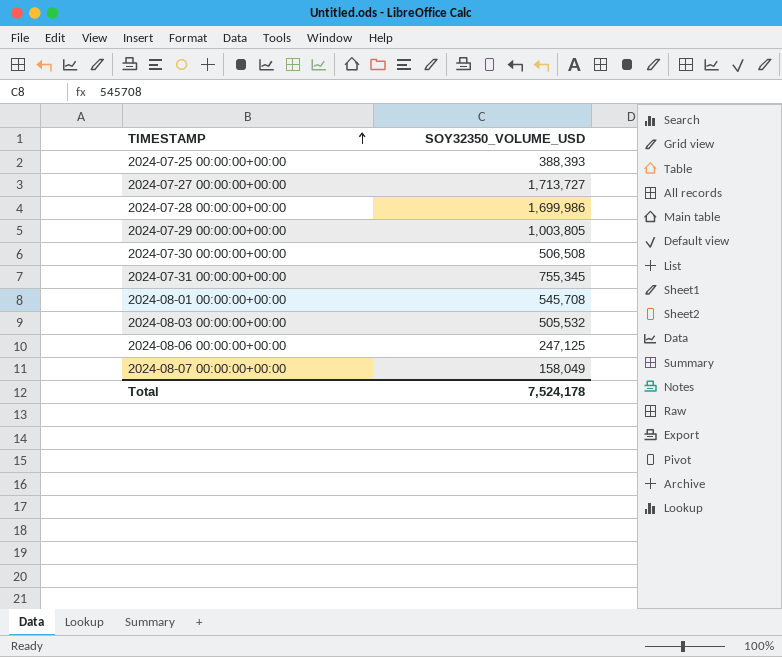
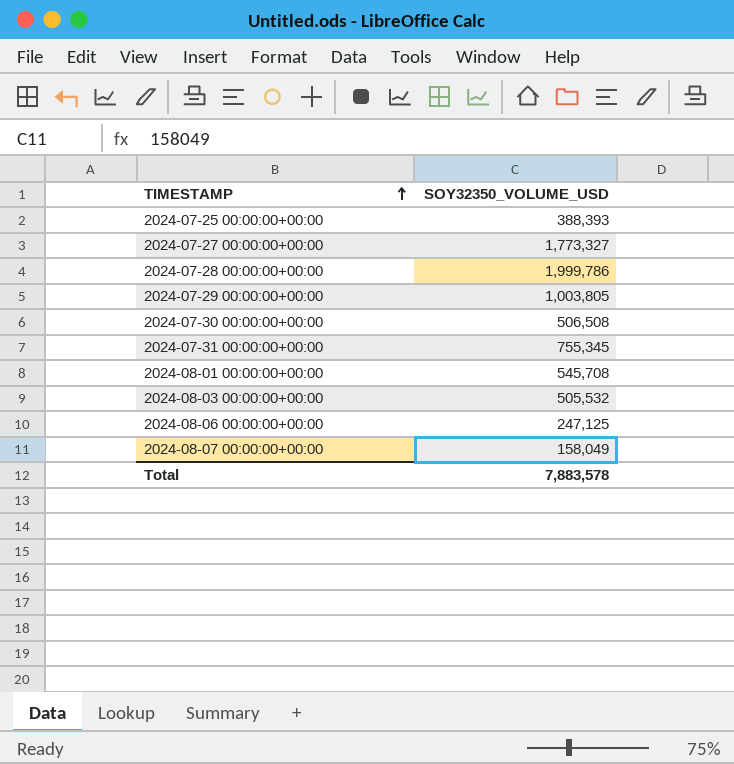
2024-07-27 00:00:00+00:00 | SOY32350_VOLUME_USD: 1,713,727 -> 1,773,327
2024-07-28 00:00:00+00:00 | SOY32350_VOLUME_USD: 1,699,986 -> 1,999,786
Total | SOY32350_VOLUME_USD: 7,524,178 -> 7,883,578

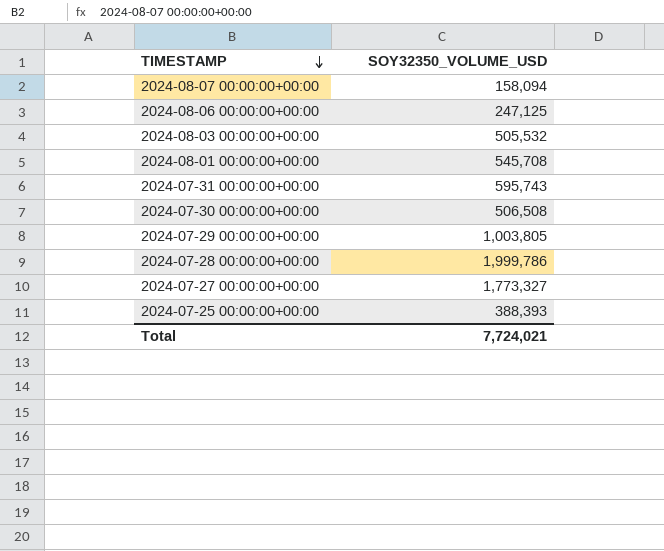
row order: TIMESTAMP ascending -> TIMESTAMP descending
2024-08-07 00:00:00+00:00 | SOY32350_VOLUME_USD: 158,049 -> 158,094
2024-07-31 00:00:00+00:00 | SOY32350_VOLUME_USD: 755,345 -> 595,743
Total | SOY32350_VOLUME_USD: 7,883,578 -> 7,724,021

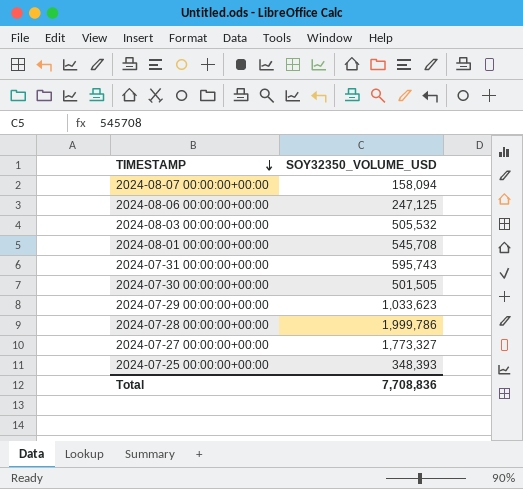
2024-07-30 00:00:00+00:00 | SOY32350_VOLUME_USD: 506,508 -> 501,505
2024-07-29 00:00:00+00:00 | SOY32350_VOLUME_USD: 1,003,805 -> 1,033,623
2024-07-25 00:00:00+00:00 | SOY32350_VOLUME_USD: 388,393 -> 348,393
Total | SOY32350_VOLUME_USD: 7,724,021 -> 7,708,836

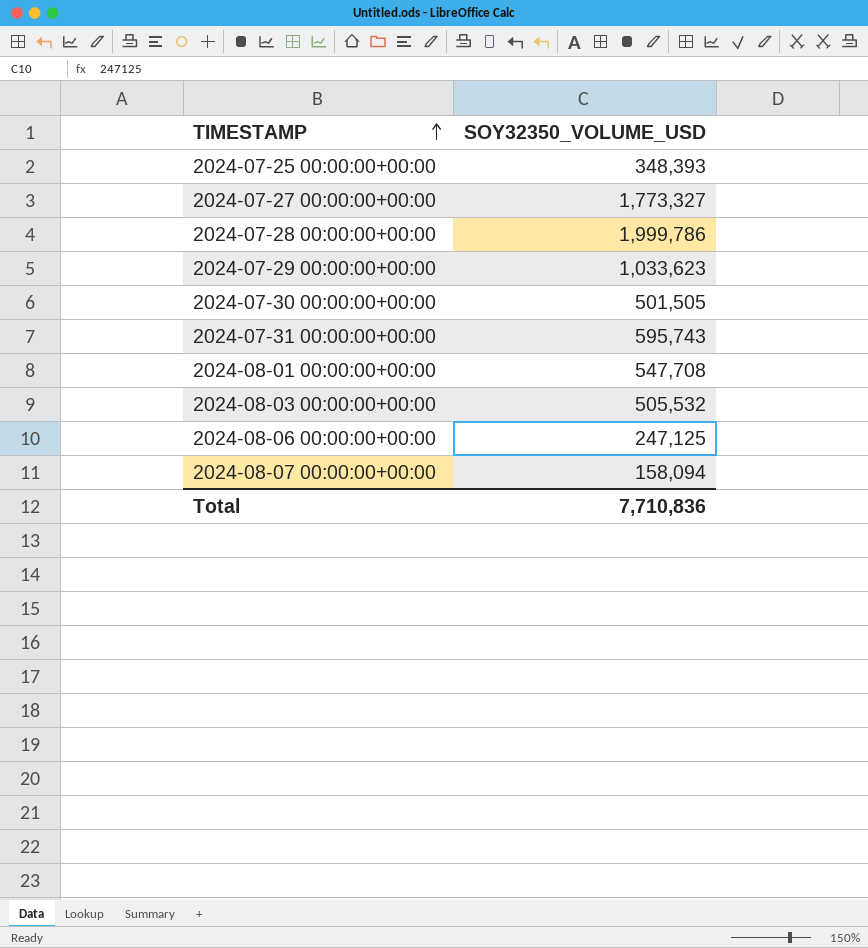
row order: TIMESTAMP descending -> TIMESTAMP ascending
2024-08-01 00:00:00+00:00 | SOY32350_VOLUME_USD: 545,708 -> 547,708
Total | SOY32350_VOLUME_USD: 7,708,836 -> 7,710,836

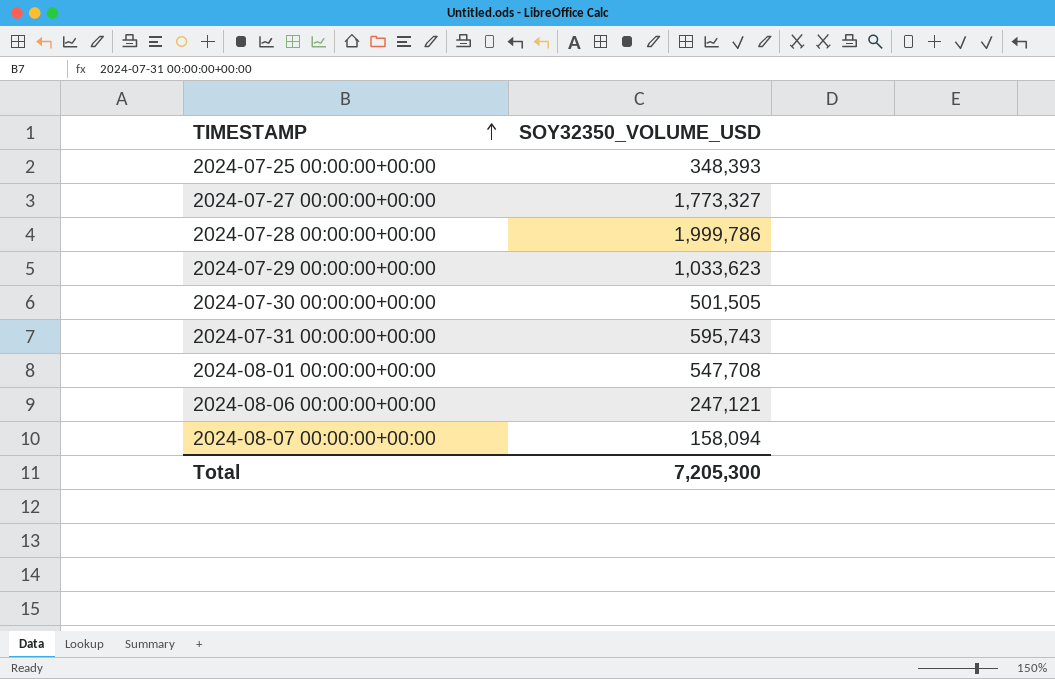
row 2024-08-03 00:00:00+00:00: 505,532 -> none
2024-08-06 00:00:00+00:00 | SOY32350_VOLUME_USD: 247,125 -> 247,121
Total | SOY32350_VOLUME_USD: 7,710,836 -> 7,205,300

